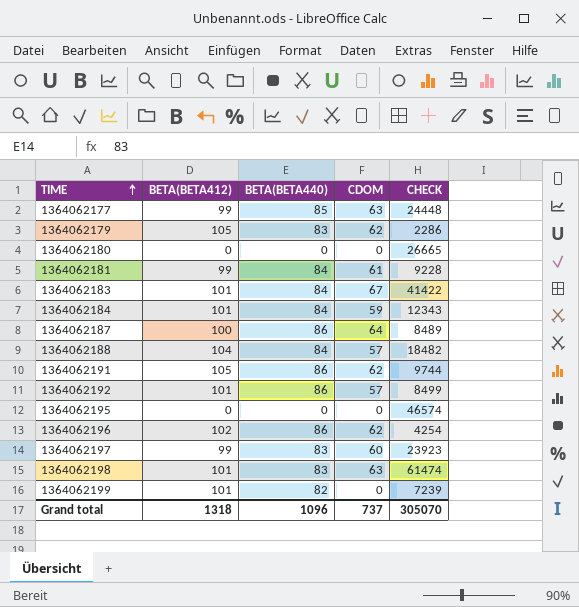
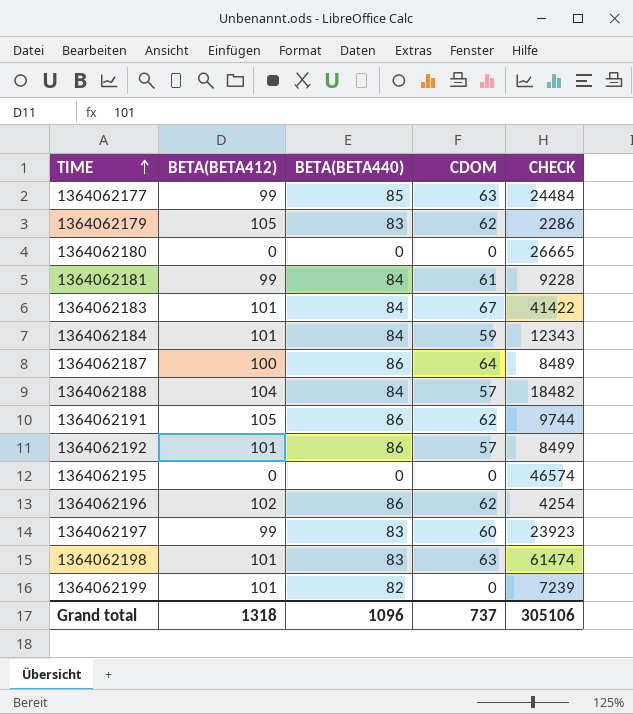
1364062177 | CHECK: 24448 -> 24484
Grand total | CHECK: 305070 -> 305106

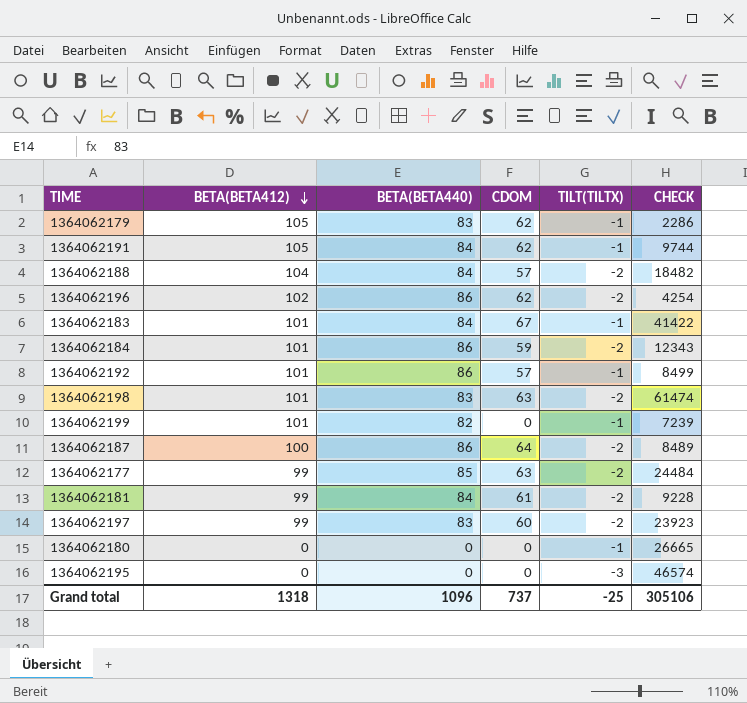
row order: TIME ascending -> BETA(BETA412) descending
column TILT(TILTX) | position: none -> 5
1364062191 | BETA(BETA440): 86 -> 84
1364062184 | BETA(BETA440): 84 -> 86

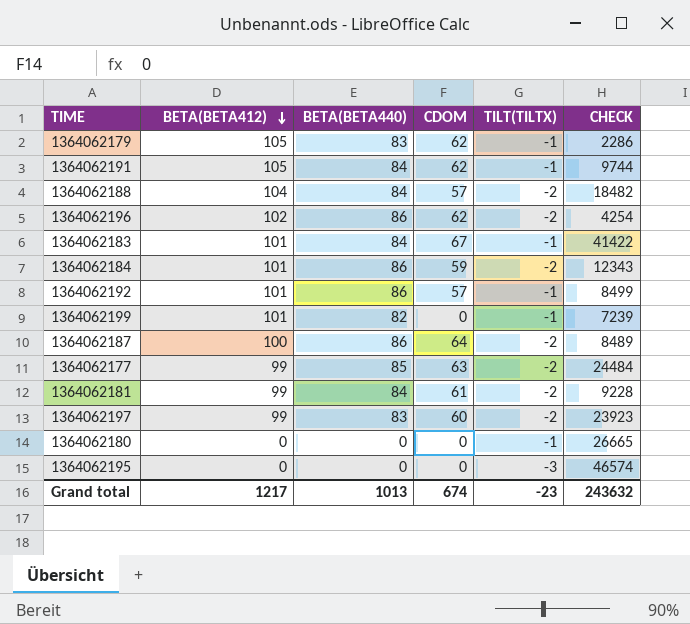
row 1364062198: 101 | 83 | 63 | -2 | 61474 -> none
Grand total | BETA(BETA412): 1318 -> 1217
Grand total | BETA(BETA440): 1096 -> 1013
Grand total | CDOM: 737 -> 674
Grand total | TILT(TILTX): -25 -> -23
Grand total | CHECK: 305106 -> 243632

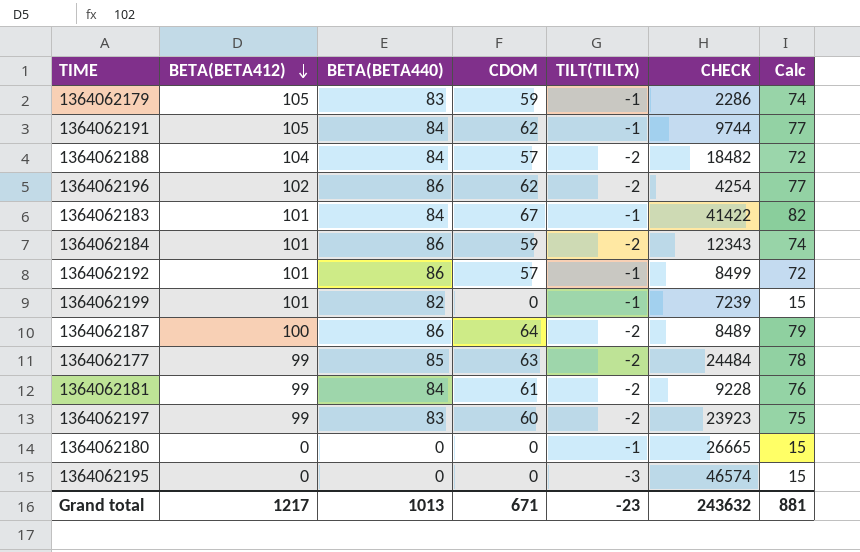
column Calc | formula: none -> [CDOM] + 15
1364062179 | CDOM: 62 -> 59
Grand total | CDOM: 674 -> 671

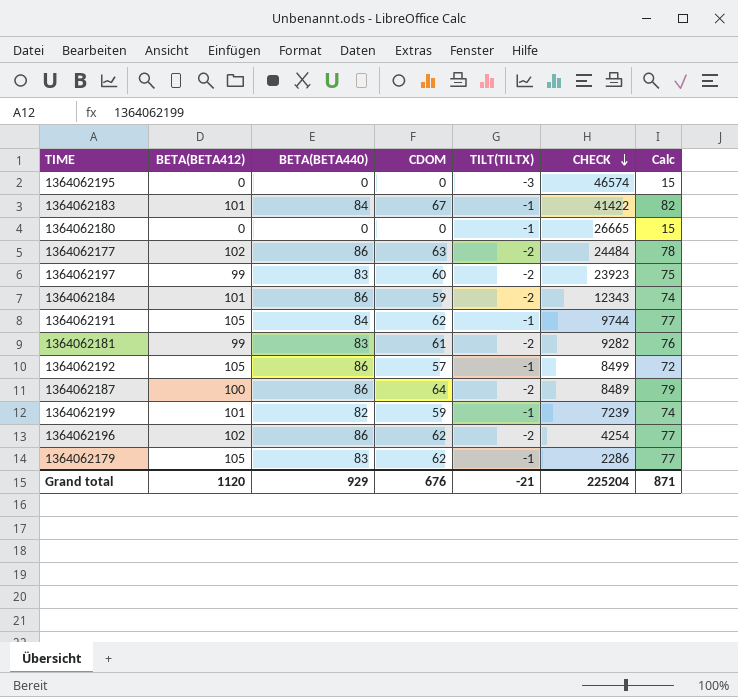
row order: BETA(BETA412) descending -> CHECK descending
row 1364062188: 104 | 84 | 57 | -2 | 18482 | 72 -> none
1364062177 | BETA(BETA412): 99 -> 102
1364062177 | BETA(BETA440): 85 -> 86
1364062181 | BETA(BETA440): 84 -> 83
1364062181 | CHECK: 9228 -> 9282
1364062192 | BETA(BETA412): 101 -> 105
1364062199 | CDOM: 0 -> 59
1364062199 | Calc: 15 -> 74
1364062179 | CDOM: 59 -> 62
1364062179 | Calc: 74 -> 77
Grand total | BETA(BETA412): 1217 -> 1120
Grand total | BETA(BETA440): 1013 -> 929
Grand total | CDOM: 671 -> 676
Grand total | TILT(TILTX): -23 -> -21
Grand total | CHECK: 243632 -> 225204
Grand total | Calc: 881 -> 871

